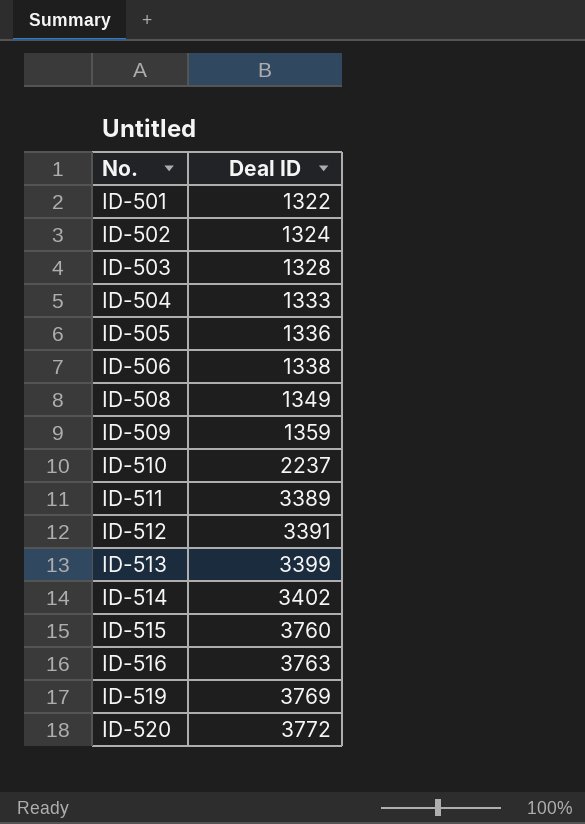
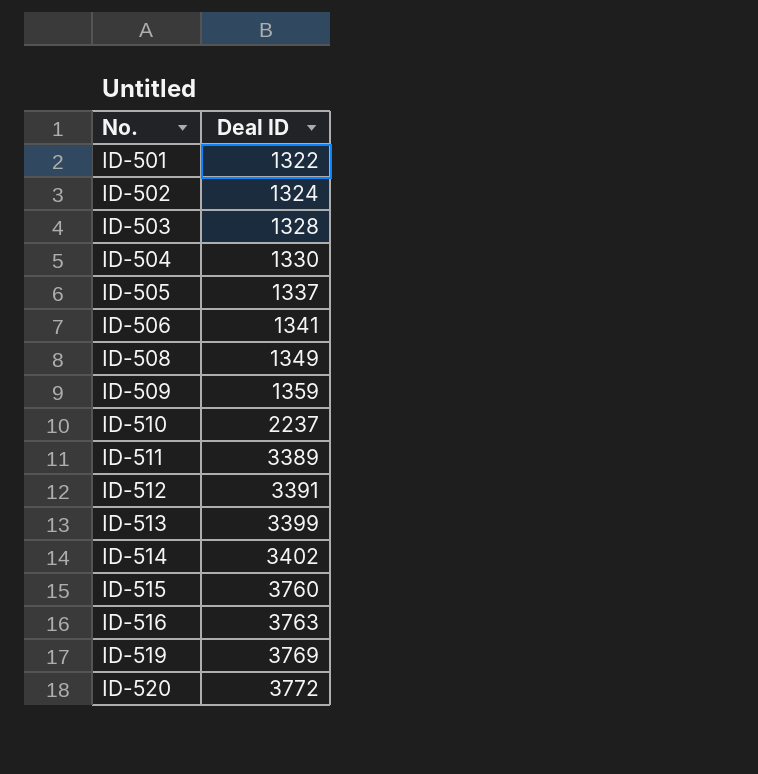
ID-504 | Deal ID: 1333 -> 1330
ID-505 | Deal ID: 1336 -> 1337
ID-506 | Deal ID: 1338 -> 1341

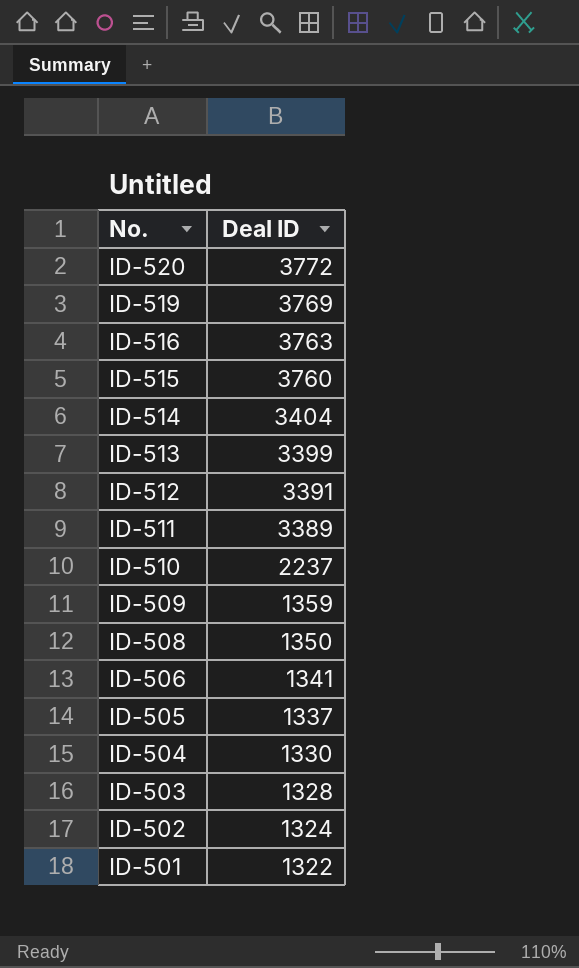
row order: No. ascending -> No. descending
ID-514 | Deal ID: 3402 -> 3404
ID-508 | Deal ID: 1349 -> 1350

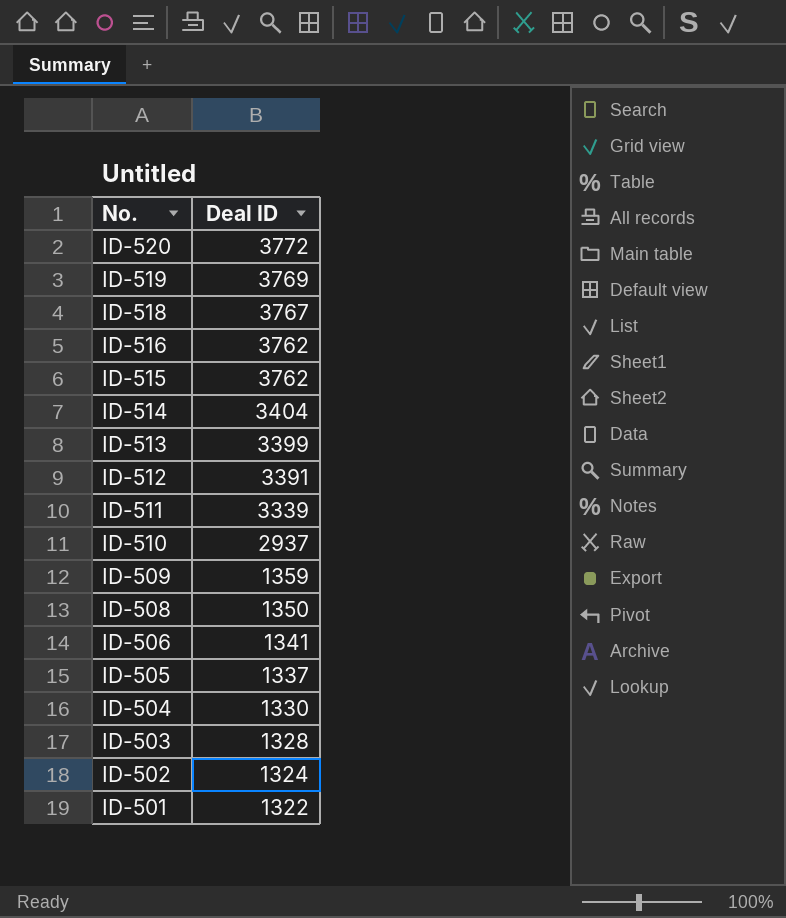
row ID-518: none -> 3767
ID-516 | Deal ID: 3763 -> 3762
ID-515 | Deal ID: 3760 -> 3762
ID-511 | Deal ID: 3389 -> 3339
ID-510 | Deal ID: 2237 -> 2937

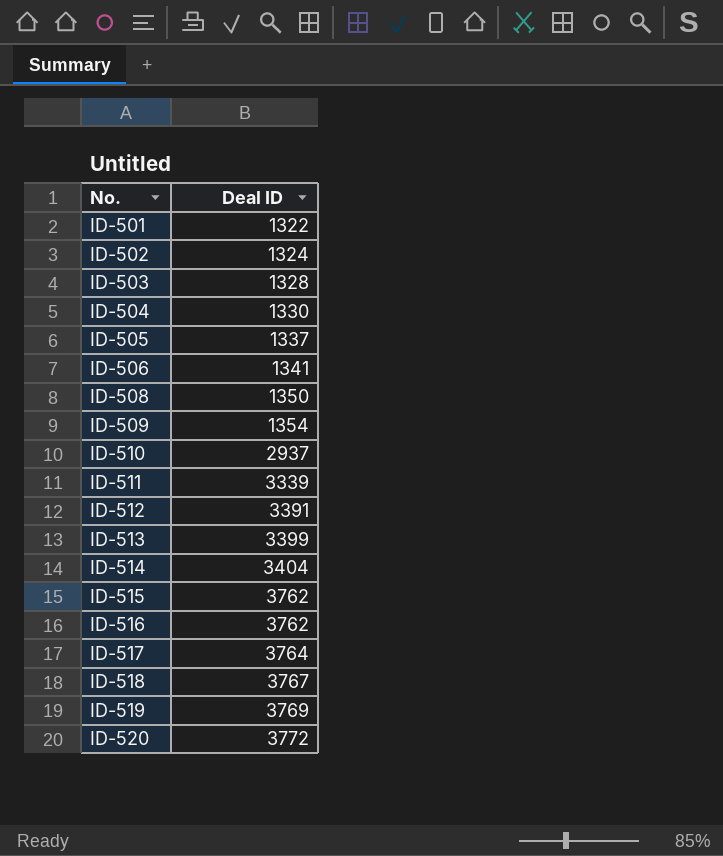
row order: No. descending -> No. ascending
ID-509 | Deal ID: 1359 -> 1354
row ID-517: none -> 3764

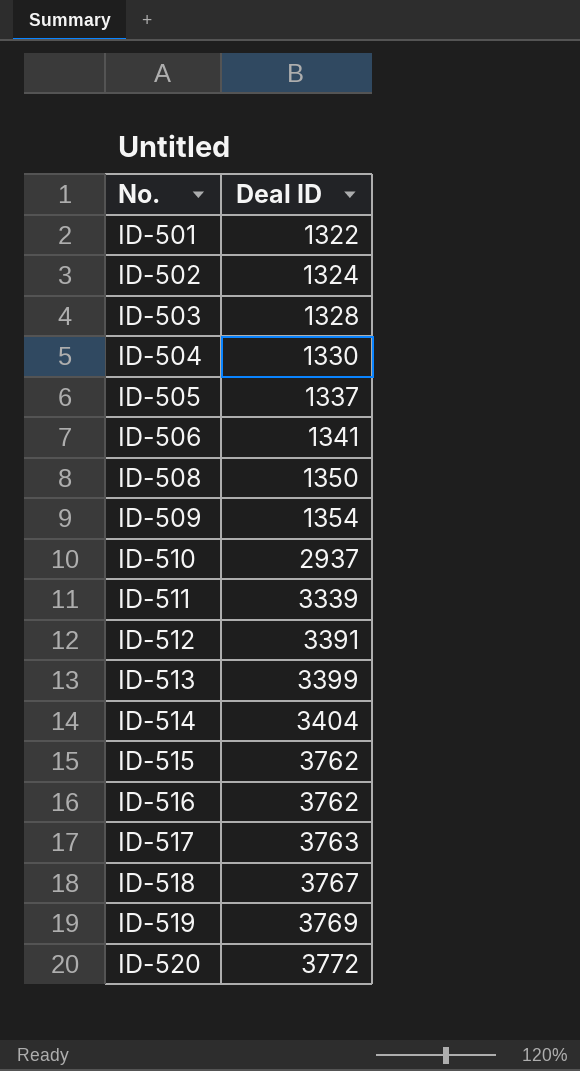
ID-517 | Deal ID: 3764 -> 3763

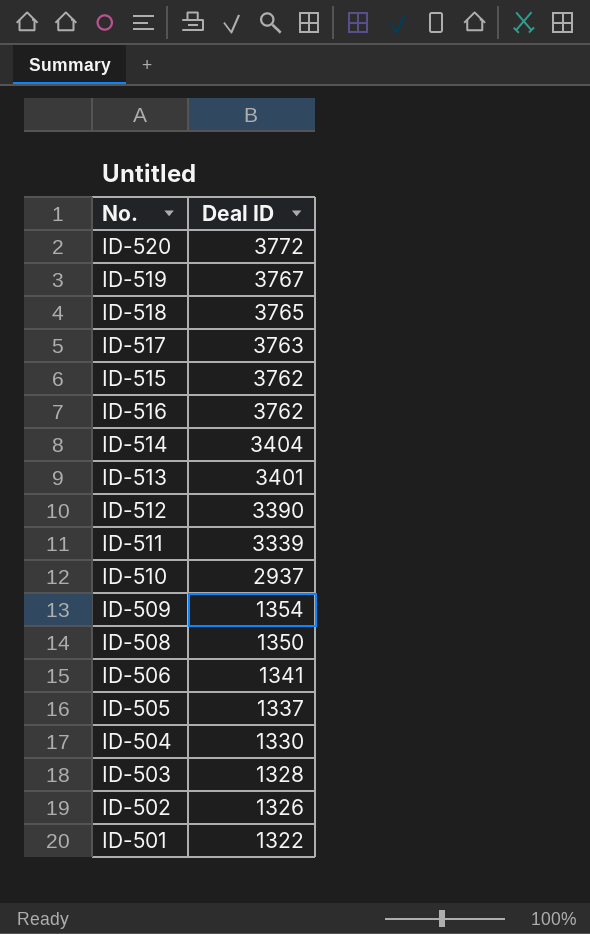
row order: No. ascending -> Deal ID descending
ID-519 | Deal ID: 3769 -> 3767
ID-518 | Deal ID: 3767 -> 3765
ID-513 | Deal ID: 3399 -> 3401
ID-512 | Deal ID: 3391 -> 3390
ID-502 | Deal ID: 1324 -> 1326

